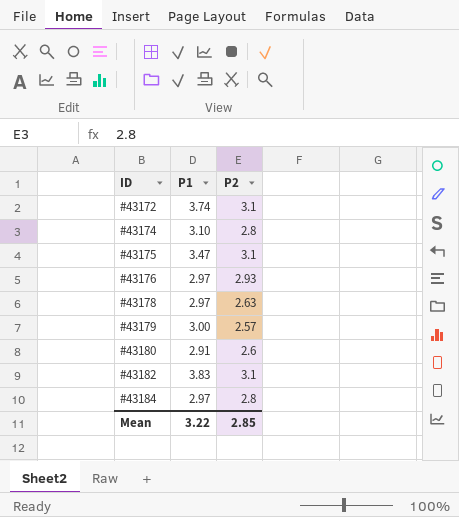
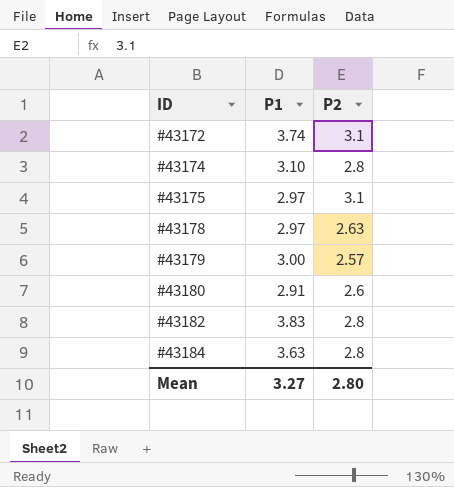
row #43176: 2.97 | 2.93 -> none
#43175 | P1: 3.47 -> 2.97
#43182 | P2: 3.1 -> 2.8
#43184 | P1: 2.97 -> 3.63
Mean | P1: 3.22 -> 3.27
Mean | P2: 2.85 -> 2.80

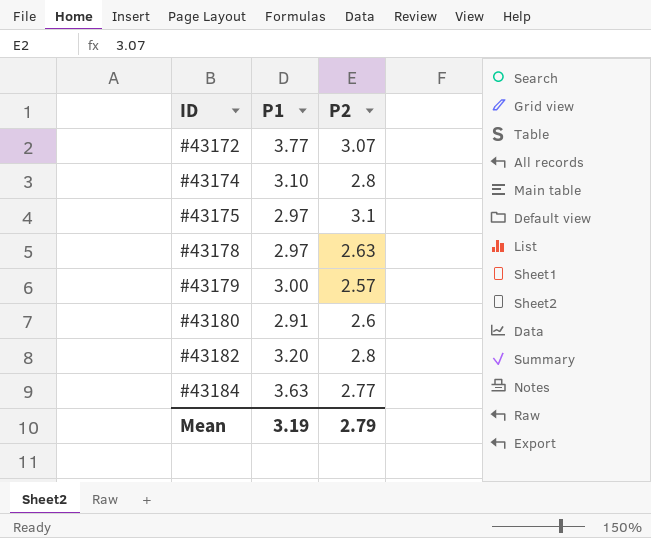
#43172 | P1: 3.74 -> 3.77
#43172 | P2: 3.1 -> 3.07
#43182 | P1: 3.83 -> 3.20
#43184 | P2: 2.8 -> 2.77
Mean | P1: 3.27 -> 3.19
Mean | P2: 2.80 -> 2.79

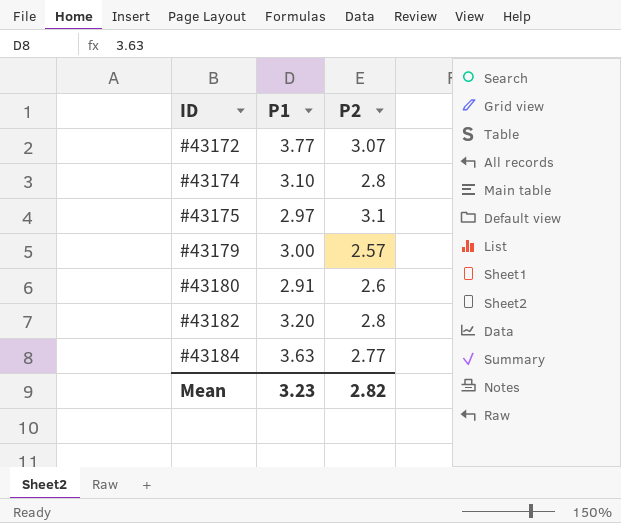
row #43178: 2.97 | 2.63 -> none
Mean | P1: 3.19 -> 3.23
Mean | P2: 2.79 -> 2.82

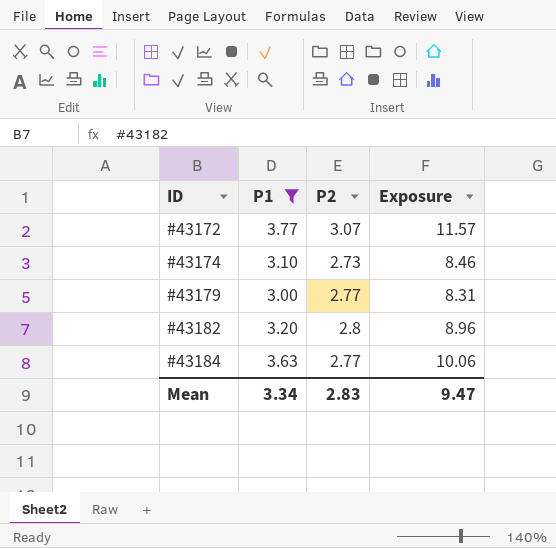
filter: none -> P1 >= 3.00
column Exposure | formula: none -> [P1] * [P2]
#43174 | P2: 2.8 -> 2.73
#43179 | P2: 2.57 -> 2.77
Mean | P1: 3.23 -> 3.34
Mean | P2: 2.82 -> 2.83

